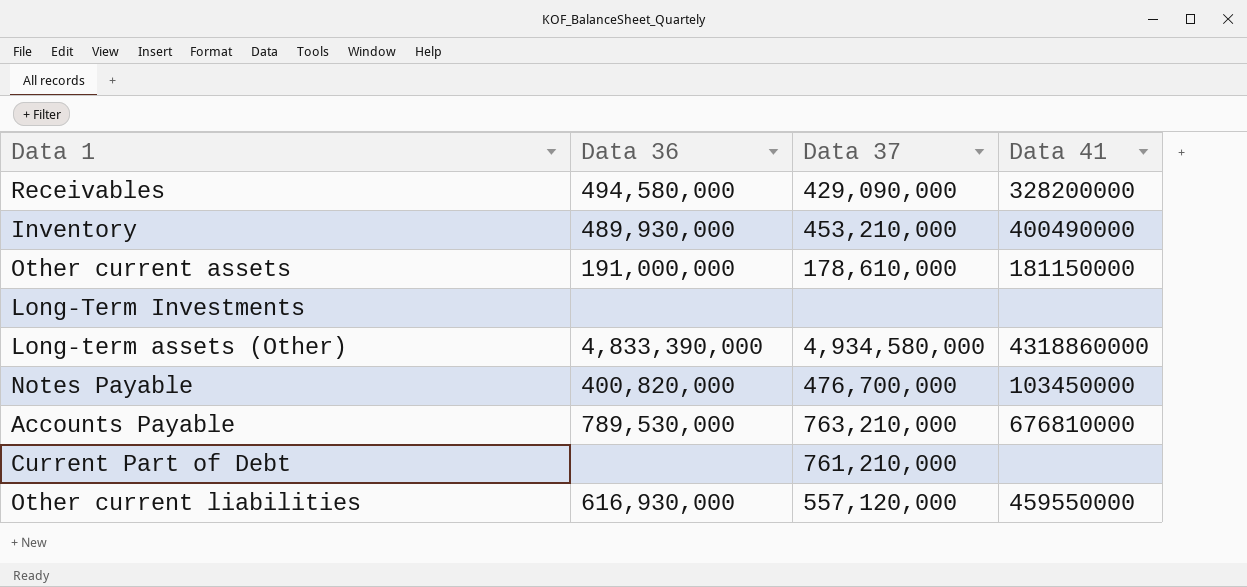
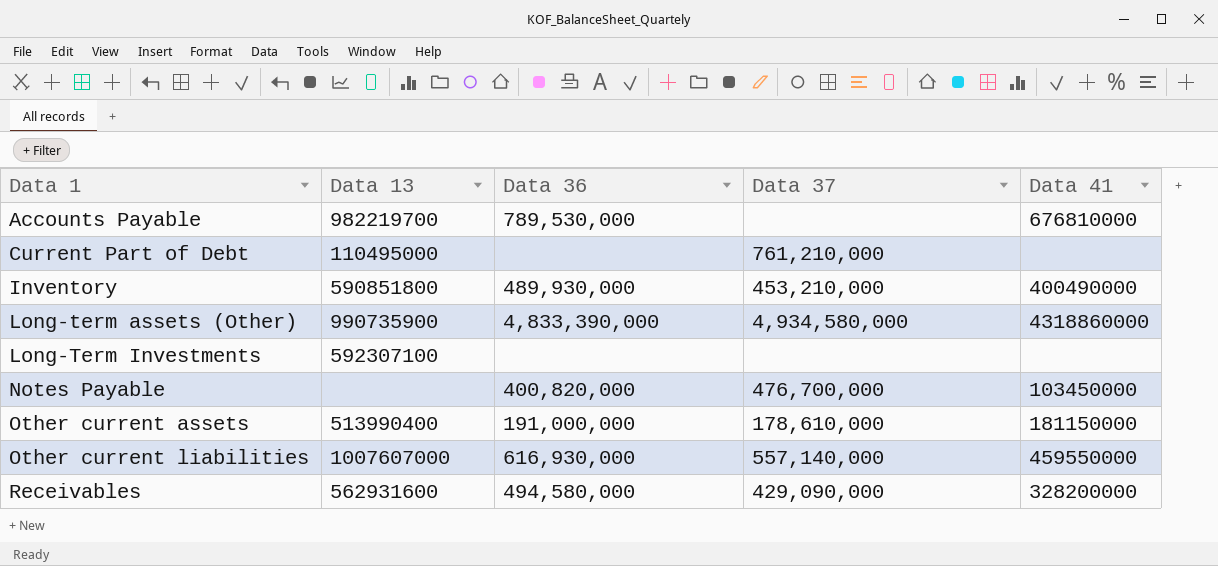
row order: none -> Data 1 ascending
column Data 13 | position: none -> 2
Accounts Payable | Data 37: 763,210,000 -> none
Other current liabilities | Data 37: 557,120,000 -> 557,140,000

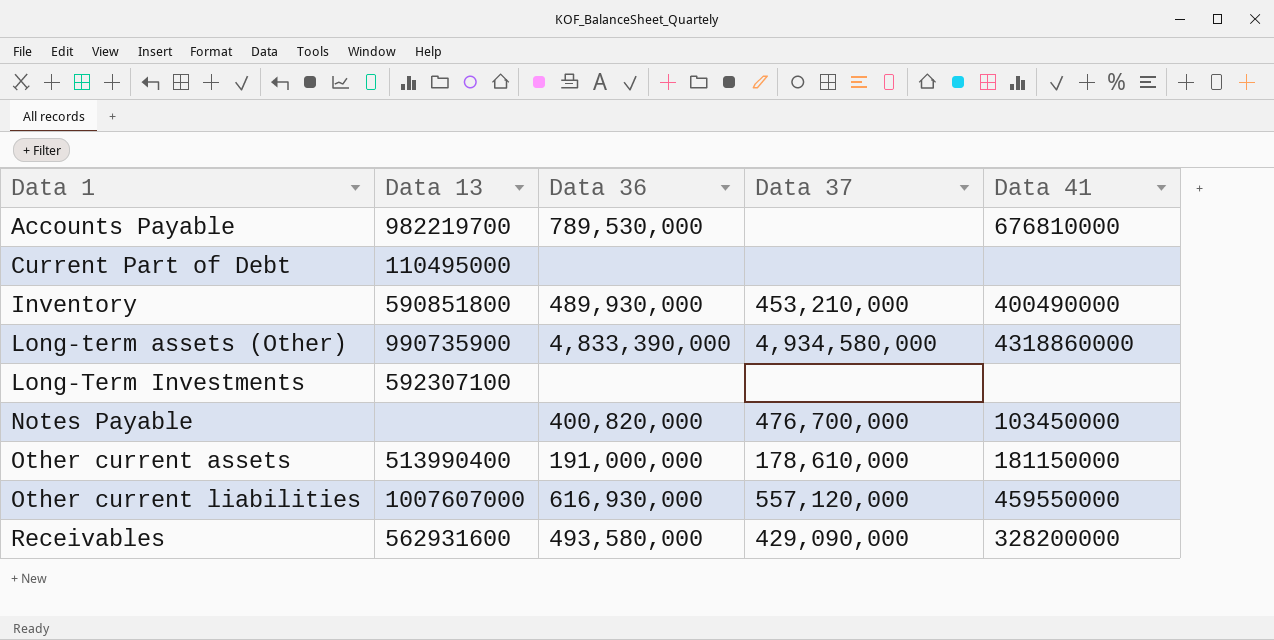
Current Part of Debt | Data 37: 761,210,000 -> none
Other current liabilities | Data 37: 557,140,000 -> 557,120,000
Receivables | Data 36: 494,580,000 -> 493,580,000

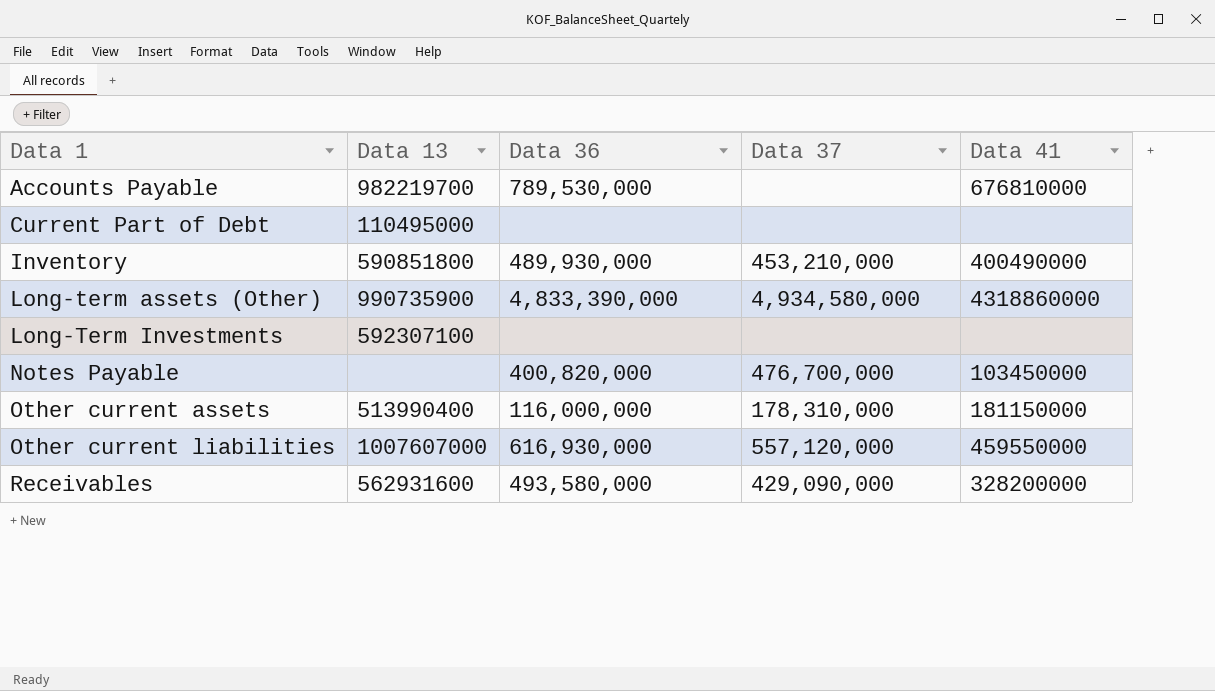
Other current assets | Data 36: 191,000,000 -> 116,000,000
Other current assets | Data 37: 178,610,000 -> 178,310,000

